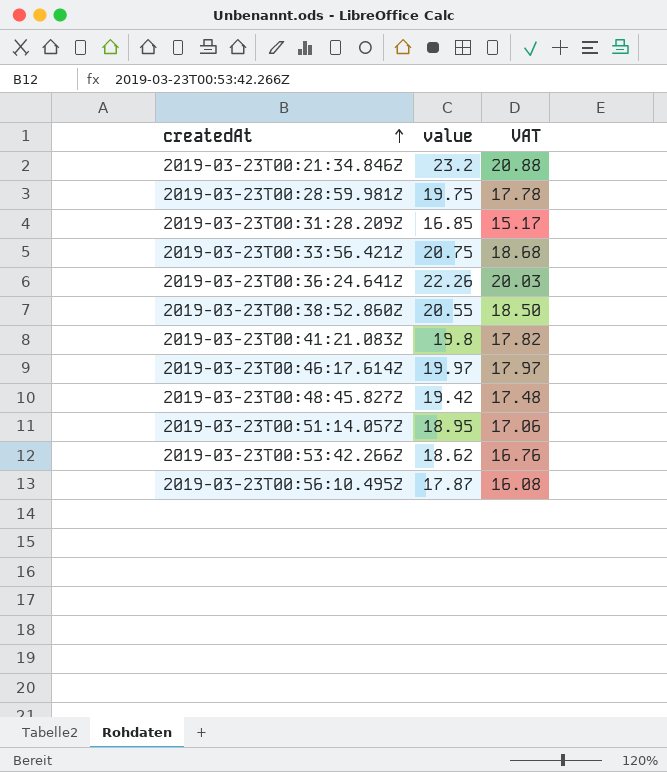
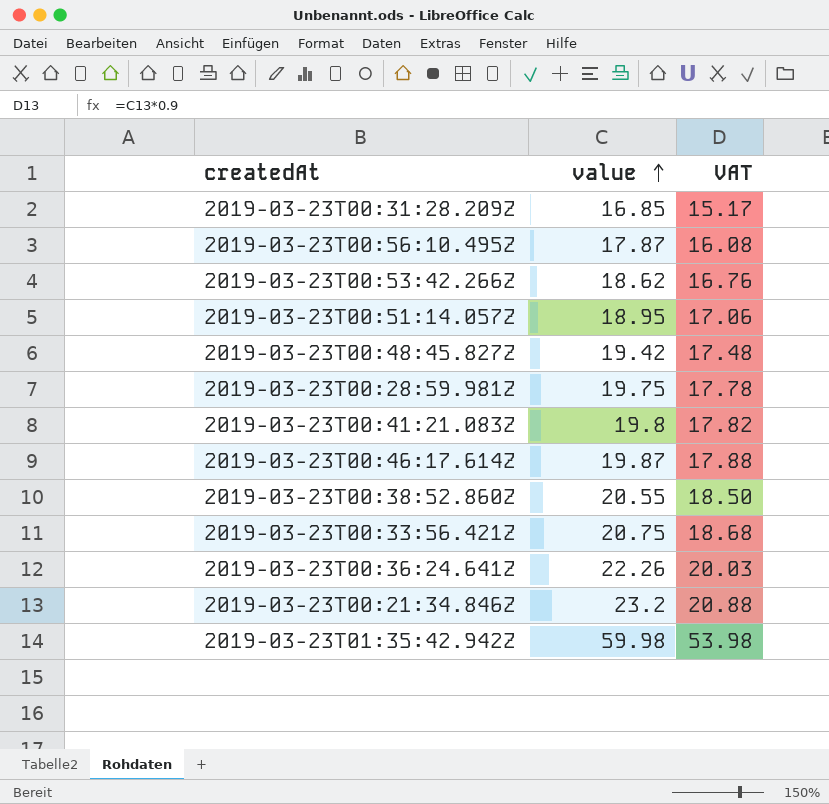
row order: createdAt ascending -> value ascending
2019-03-23T00:46:17.614Z | value: 19.97 -> 19.87
2019-03-23T00:46:17.614Z | VAT: 17.97 -> 17.88
row 2019-03-23T01:35:42.942Z: none -> 59.98 | 53.98

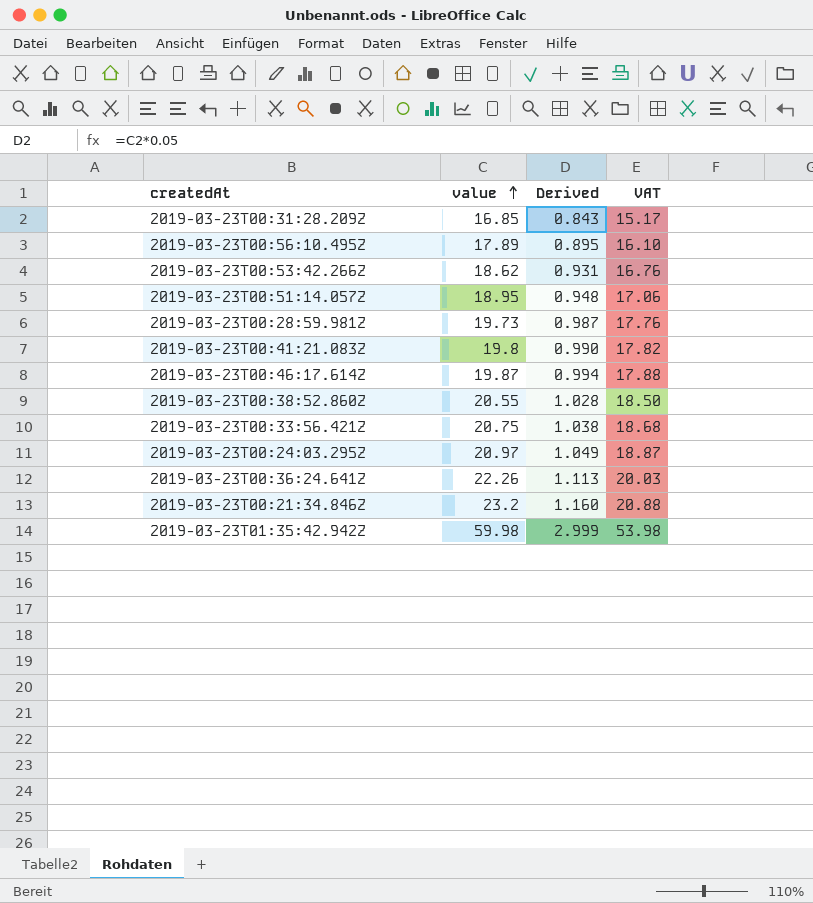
column Derived | formula: none -> [value] * 0.05
row 2019-03-23T00:48:45.827Z: 19.42 | 17.48 -> none
2019-03-23T00:56:10.495Z | value: 17.87 -> 17.89
2019-03-23T00:56:10.495Z | VAT: 16.08 -> 16.10
2019-03-23T00:28:59.981Z | value: 19.75 -> 19.73
2019-03-23T00:28:59.981Z | VAT: 17.78 -> 17.76
row 2019-03-23T00:24:03.295Z: none -> 20.97 | 1.049 | 18.87

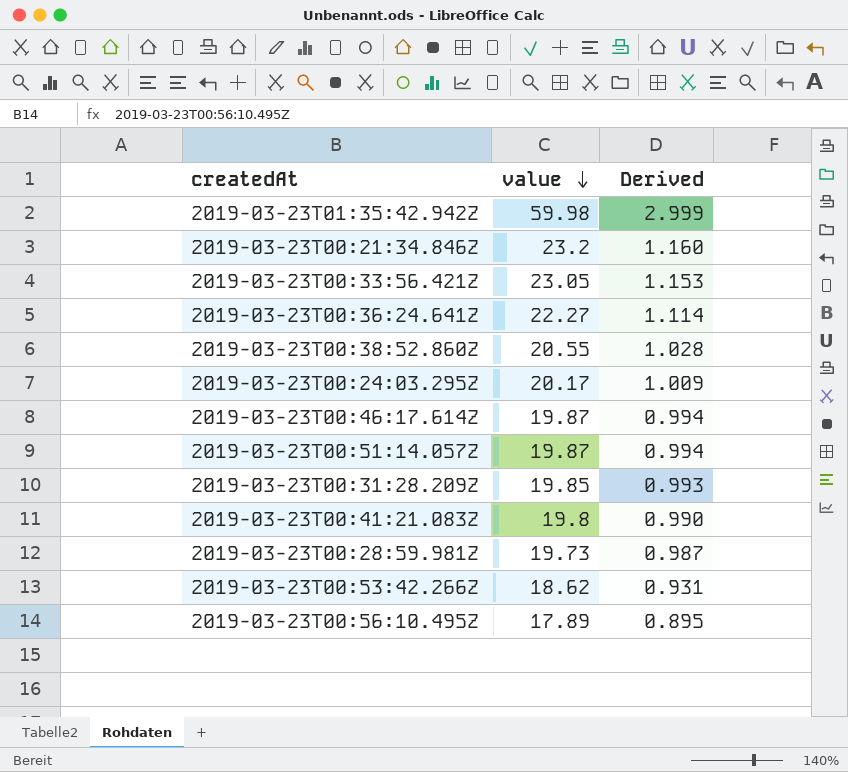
row order: value ascending -> value descending
column VAT | formula: [value] * 0.9 -> none
2019-03-23T00:33:56.421Z | value: 20.75 -> 23.05
2019-03-23T00:33:56.421Z | Derived: 1.038 -> 1.153
2019-03-23T00:36:24.641Z | value: 22.26 -> 22.27
2019-03-23T00:36:24.641Z | Derived: 1.113 -> 1.114
2019-03-23T00:24:03.295Z | value: 20.97 -> 20.17
2019-03-23T00:24:03.295Z | Derived: 1.049 -> 1.009
2019-03-23T00:51:14.057Z | value: 18.95 -> 19.87
2019-03-23T00:51:14.057Z | Derived: 0.948 -> 0.994
2019-03-23T00:31:28.209Z | value: 16.85 -> 19.85
2019-03-23T00:31:28.209Z | Derived: 0.843 -> 0.993

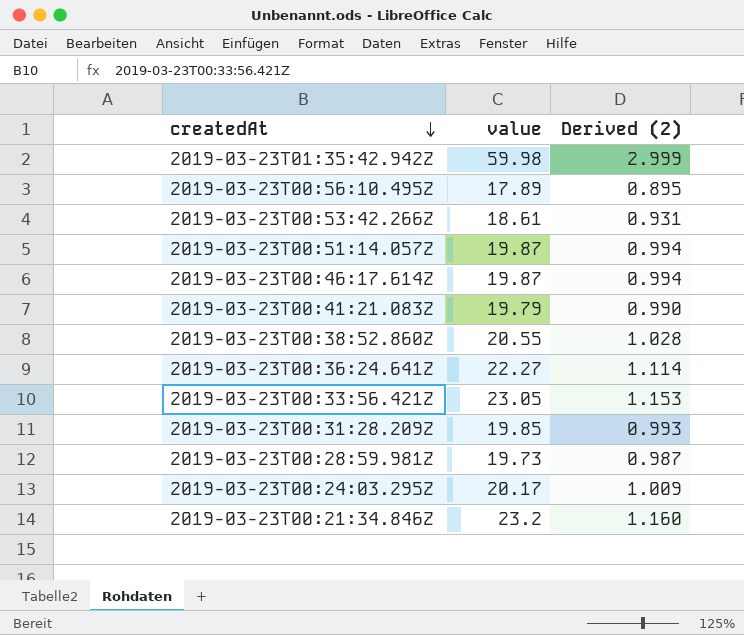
row order: value descending -> createdAt descending
column name: Derived -> Derived (2)
2019-03-23T00:53:42.266Z | value: 18.62 -> 18.61
2019-03-23T00:41:21.083Z | value: 19.8 -> 19.79

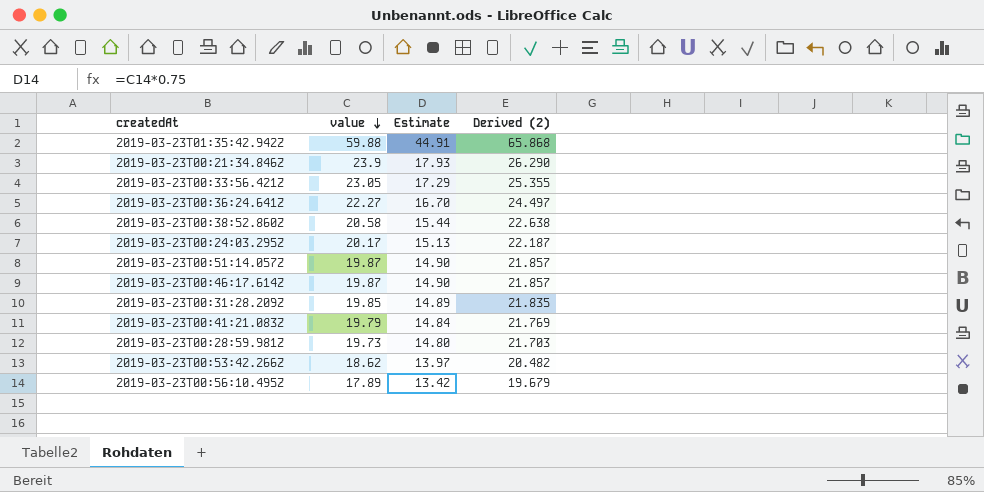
row order: createdAt descending -> value descending
column Estimate | formula: none -> [value] * 0.75
column Derived (2) | formula: [value] * 0.05 -> [value] * 1.1
2019-03-23T01:35:42.942Z | value: 59.98 -> 59.88
2019-03-23T00:21:34.846Z | value: 23.2 -> 23.9
2019-03-23T00:38:52.860Z | value: 20.55 -> 20.58
2019-03-23T00:53:42.266Z | value: 18.61 -> 18.62

